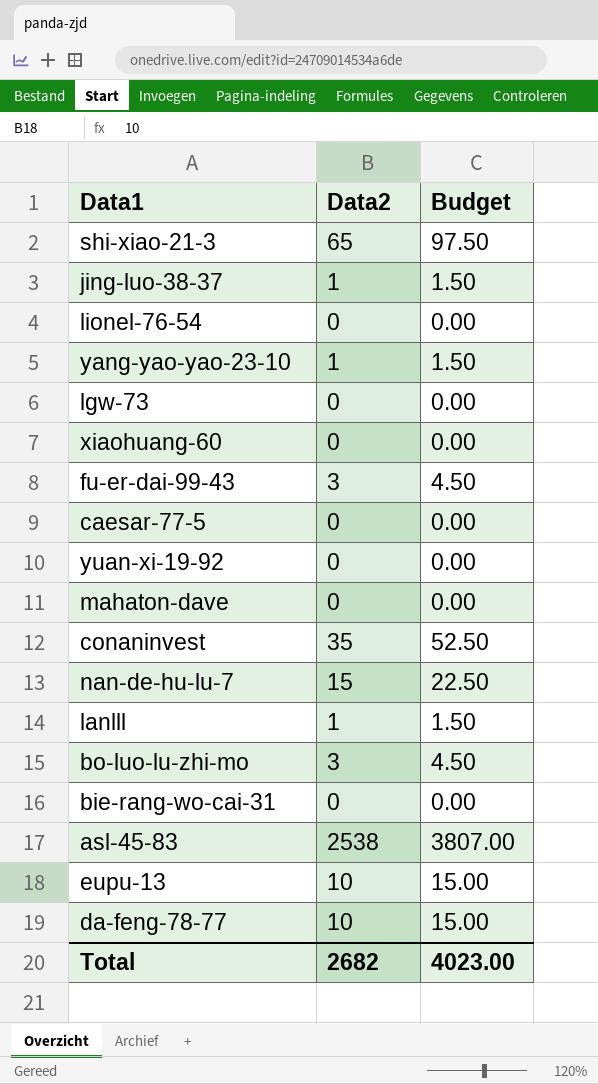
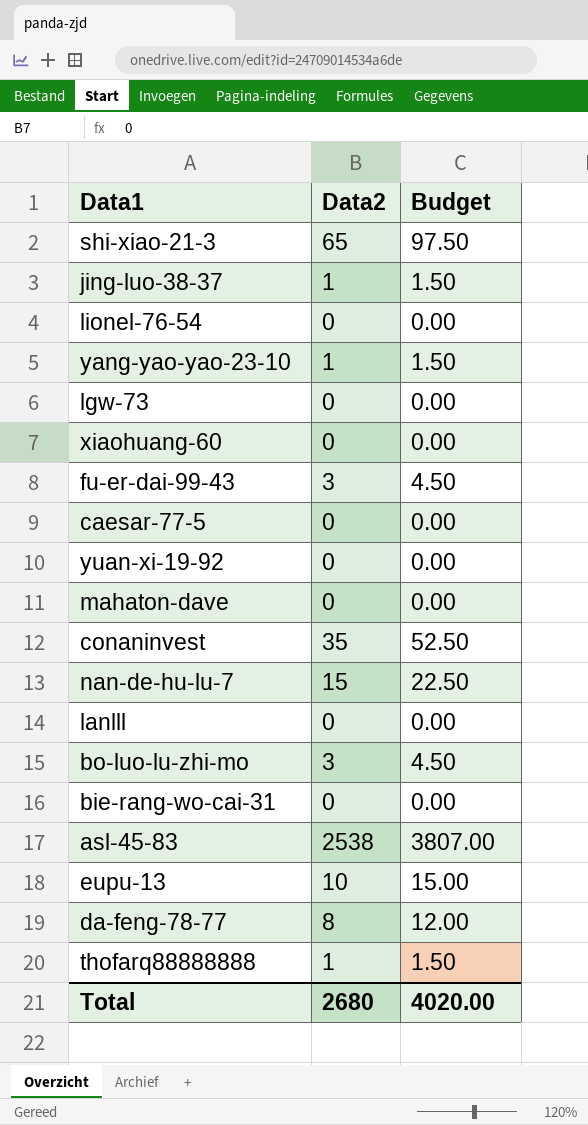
lanlll | Data2: 1 -> 0
lanlll | Budget: 1.50 -> 0.00
da-feng-78-77 | Data2: 10 -> 8
da-feng-78-77 | Budget: 15.00 -> 12.00
row thofarq88888888: none -> 1 | 1.50
Total | Data2: 2682 -> 2680
Total | Budget: 4023.00 -> 4020.00

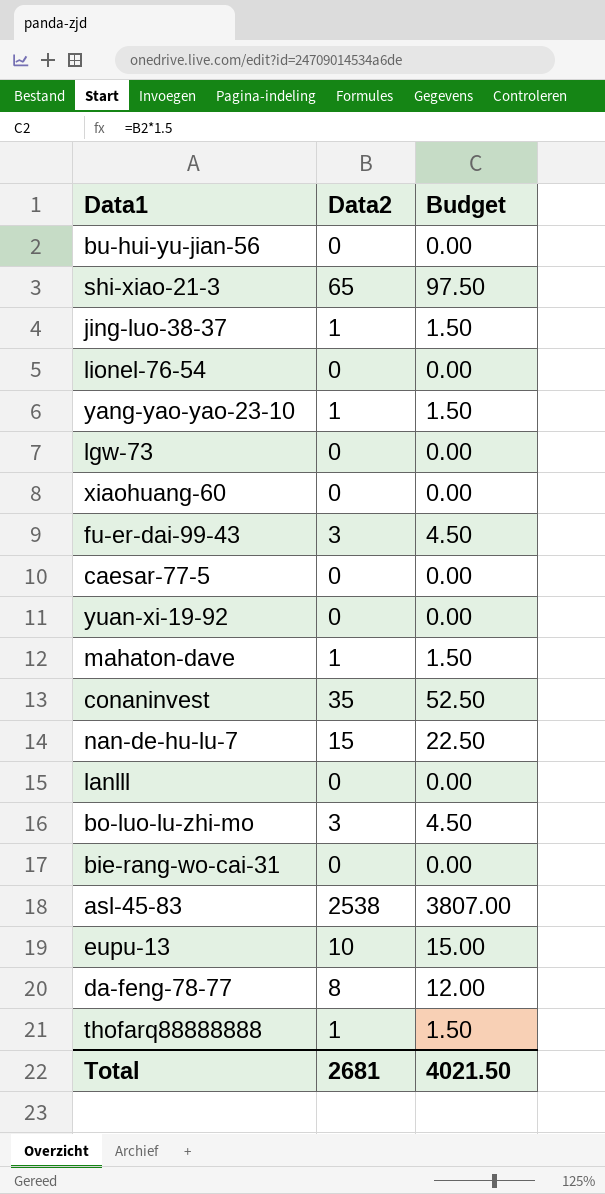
row bu-hui-yu-jian-56: none -> 0 | 0.00
mahaton-dave | Data2: 0 -> 1
mahaton-dave | Budget: 0.00 -> 1.50
Total | Data2: 2680 -> 2681
Total | Budget: 4020.00 -> 4021.50

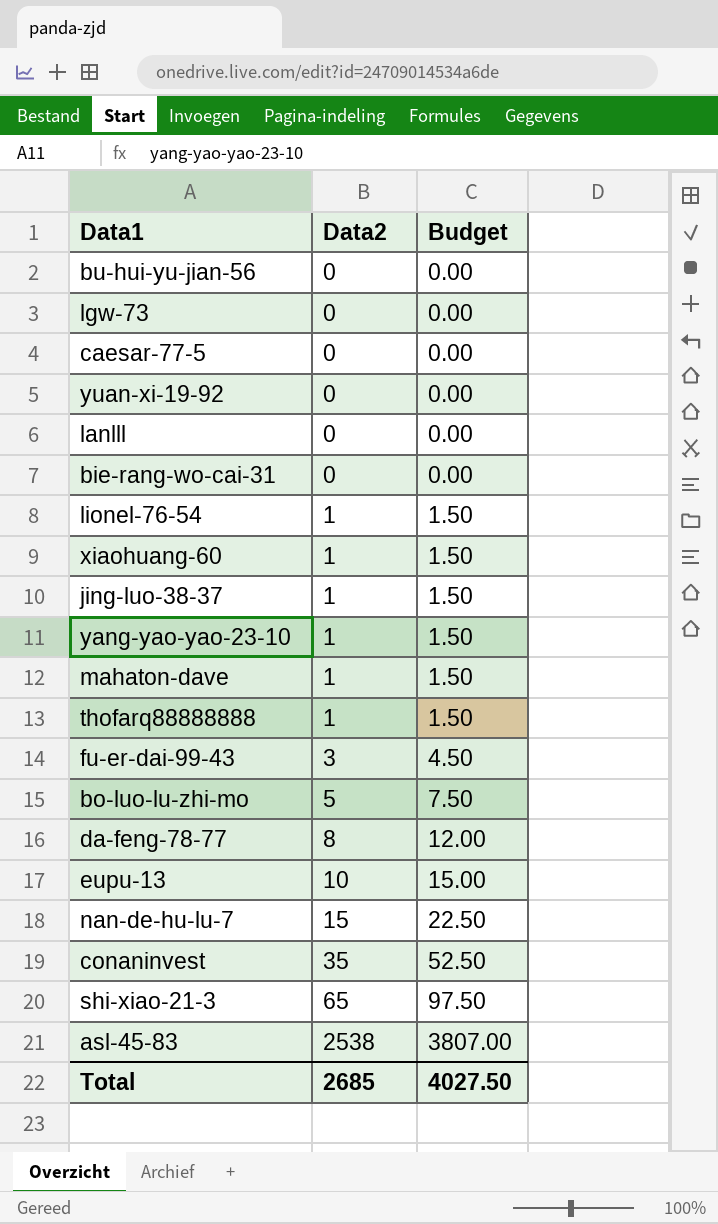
row order: none -> Data2 ascending
lionel-76-54 | Data2: 0 -> 1
lionel-76-54 | Budget: 0.00 -> 1.50
xiaohuang-60 | Data2: 0 -> 1
xiaohuang-60 | Budget: 0.00 -> 1.50
bo-luo-lu-zhi-mo | Data2: 3 -> 5
bo-luo-lu-zhi-mo | Budget: 4.50 -> 7.50
Total | Data2: 2681 -> 2685
Total | Budget: 4021.50 -> 4027.50

